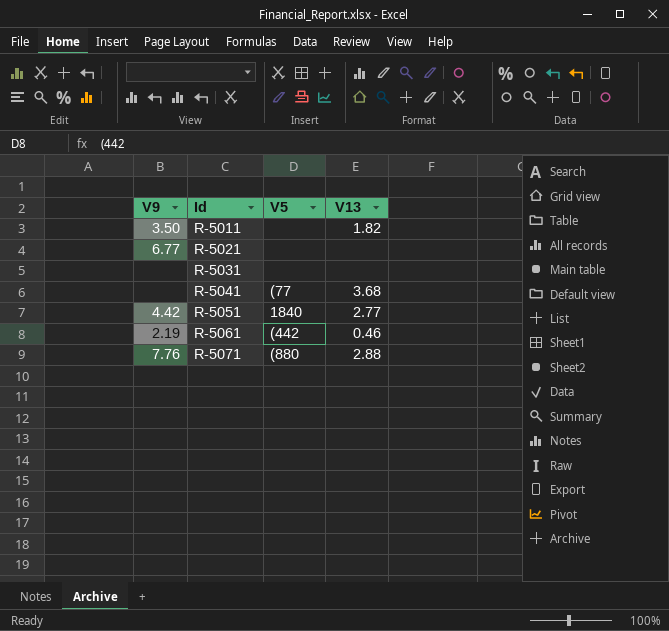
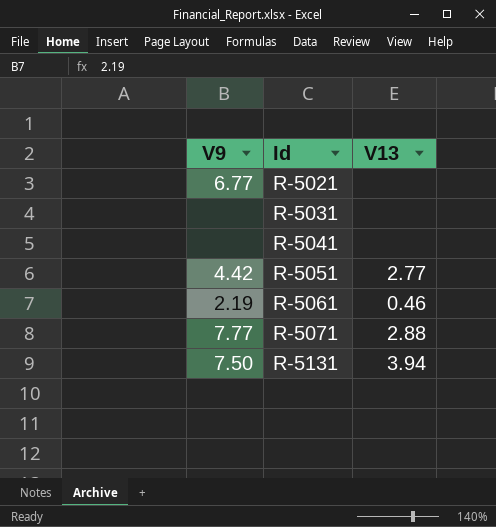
column V5 | position: 3 -> none
row R-5011: 3.50 | none | 1.82 -> none
R-5041 | V13: 3.68 -> none
R-5071 | V9: 7.76 -> 7.77
row R-5131: none -> 7.50 | 3.94

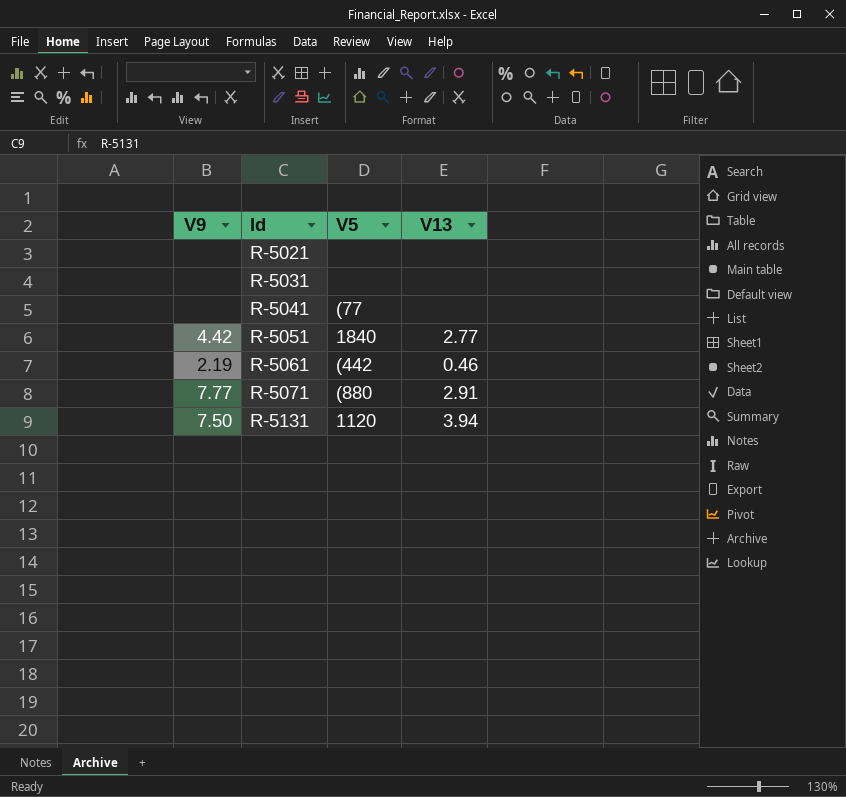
column V5 | position: none -> 3
R-5021 | V9: 6.77 -> none
R-5071 | V13: 2.88 -> 2.91

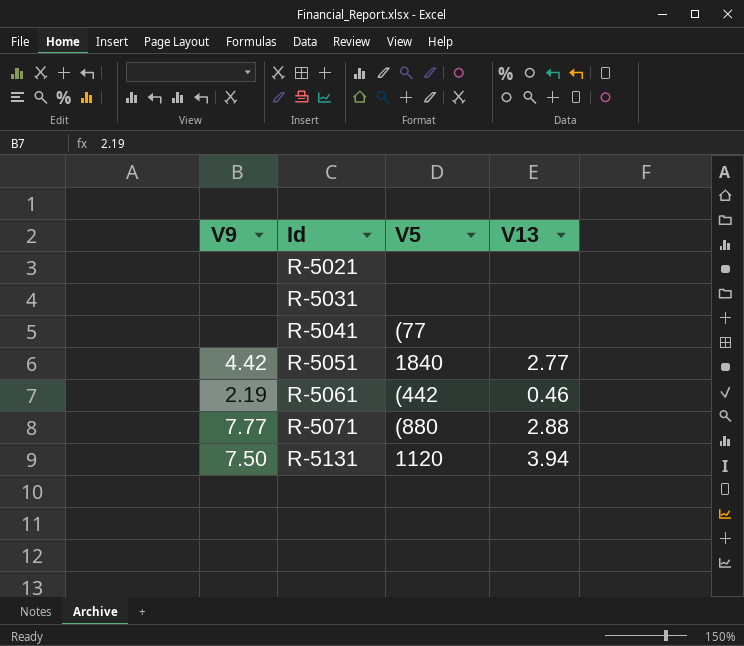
R-5071 | V13: 2.91 -> 2.88

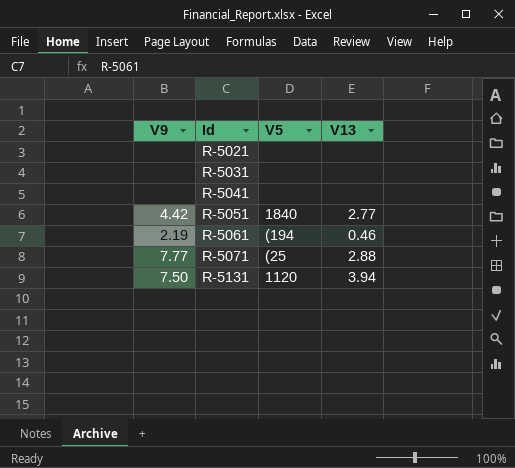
R-5041 | V5: (77 -> none
R-5061 | V5: (442 -> (194
R-5071 | V5: (880 -> (25

